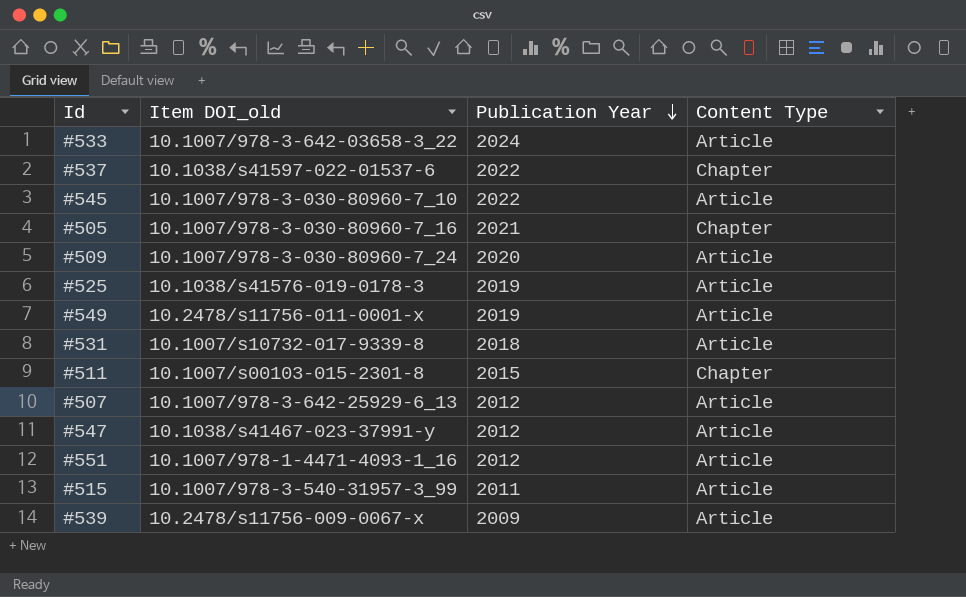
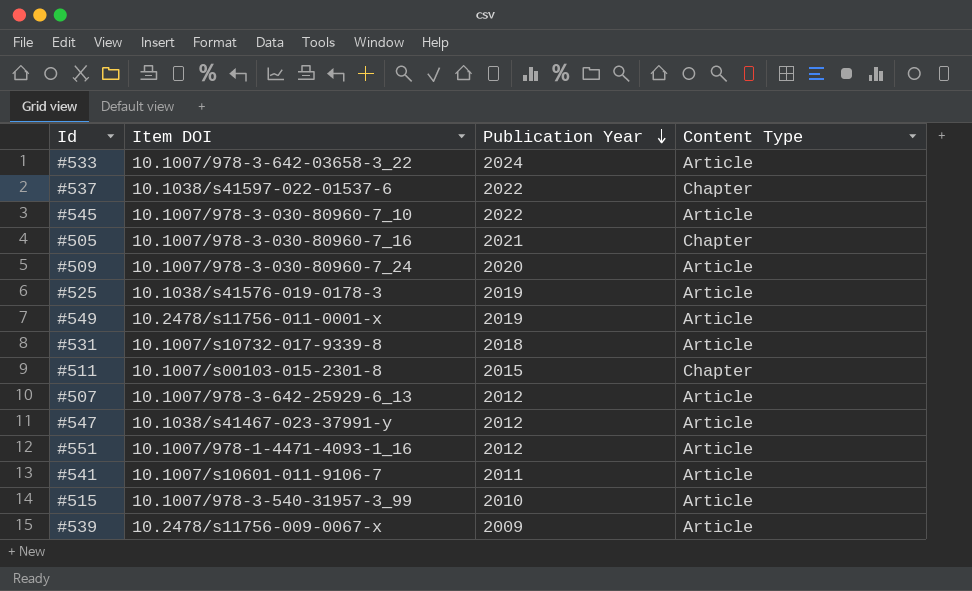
column name: Item DOI_old -> Item DOI
row #541: none -> 10.1007/s10601-011-9106-7 | 2011 | Article
#515 | Publication Year: 2011 -> 2010

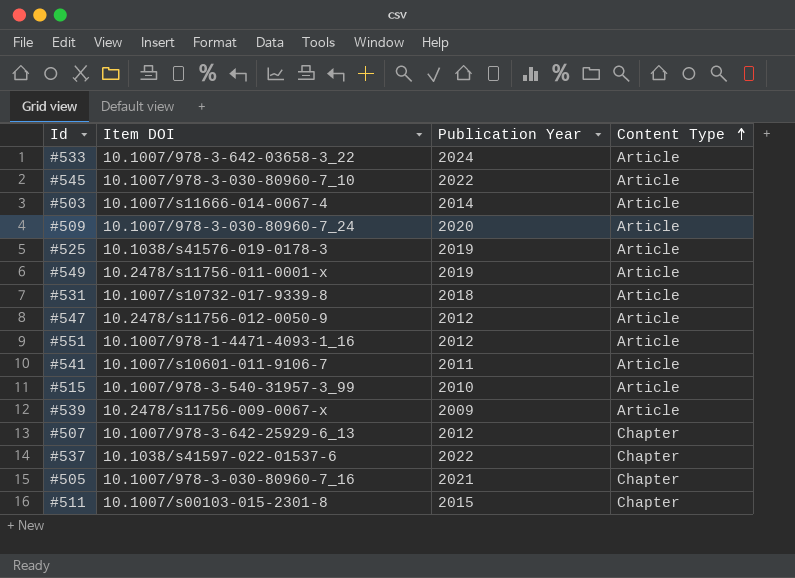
row order: Publication Year descending -> Content Type ascending
row #503: none -> 10.1007/s11666-014-0067-4 | 2014 | Article
#547 | Item DOI: 10.1038/s41467-023-37991-y -> 10.2478/s11756-012-0050-9
#507 | Content Type: Article -> Chapter

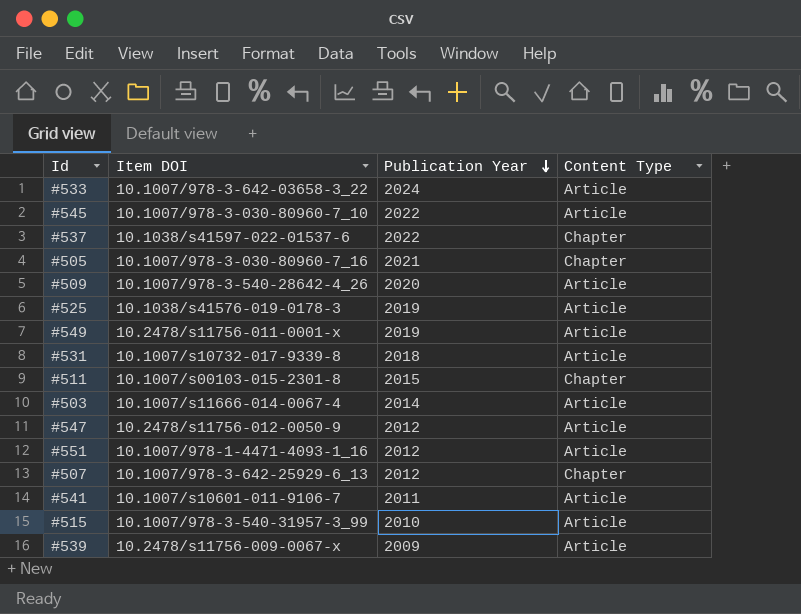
row order: Content Type ascending -> Publication Year descending
#509 | Item DOI: 10.1007/978-3-030-80960-7_24 -> 10.1007/978-3-540-28642-4_26

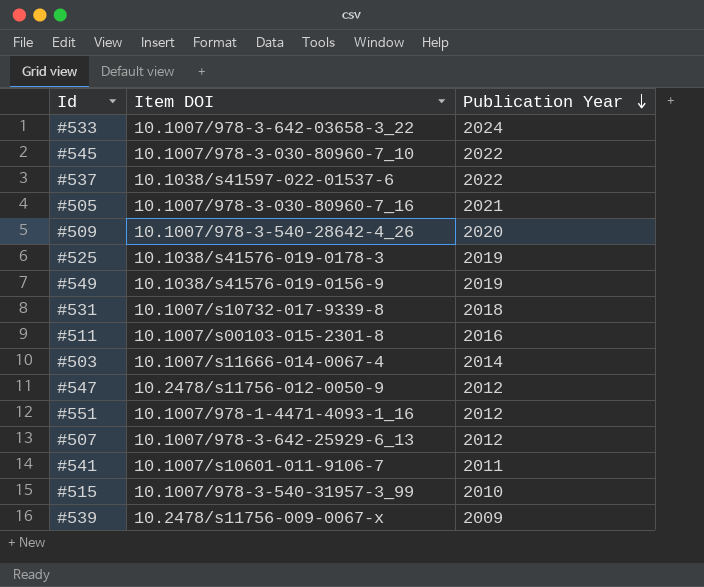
column Content Type | position: 4 -> none
#549 | Item DOI: 10.2478/s11756-011-0001-x -> 10.1038/s41576-019-0156-9
#511 | Publication Year: 2015 -> 2016

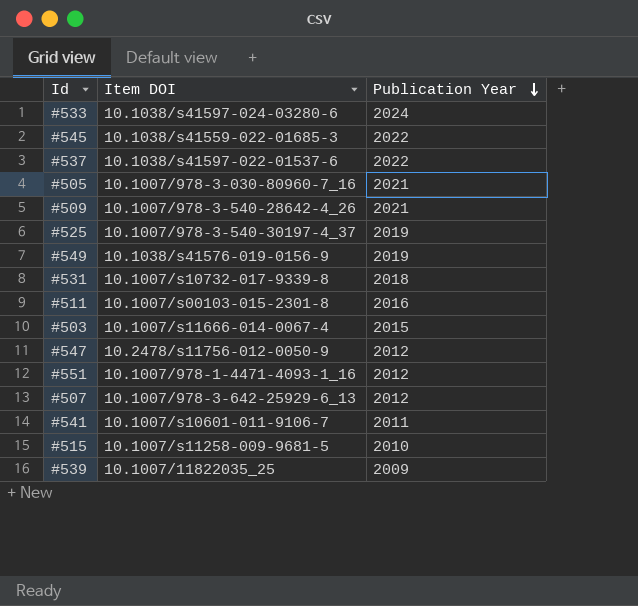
#533 | Item DOI: 10.1007/978-3-642-03658-3_22 -> 10.1038/s41597-024-03280-6
#545 | Item DOI: 10.1007/978-3-030-80960-7_10 -> 10.1038/s41559-022-01685-3
#509 | Publication Year: 2020 -> 2021
#525 | Item DOI: 10.1038/s41576-019-0178-3 -> 10.1007/978-3-540-30197-4_37
#503 | Publication Year: 2014 -> 2015
#515 | Item DOI: 10.1007/978-3-540-31957-3_99 -> 10.1007/s11258-009-9681-5
#539 | Item DOI: 10.2478/s11756-009-0067-x -> 10.1007/11822035_25

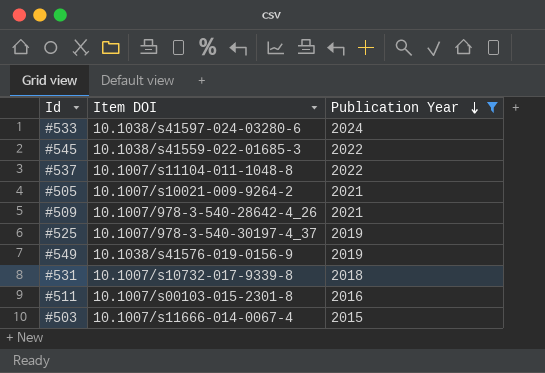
filter: none -> Publication Year >= 2015
#537 | Item DOI: 10.1038/s41597-022-01537-6 -> 10.1007/s11104-011-1048-8
#505 | Item DOI: 10.1007/978-3-030-80960-7_16 -> 10.1007/s10021-009-9264-2

